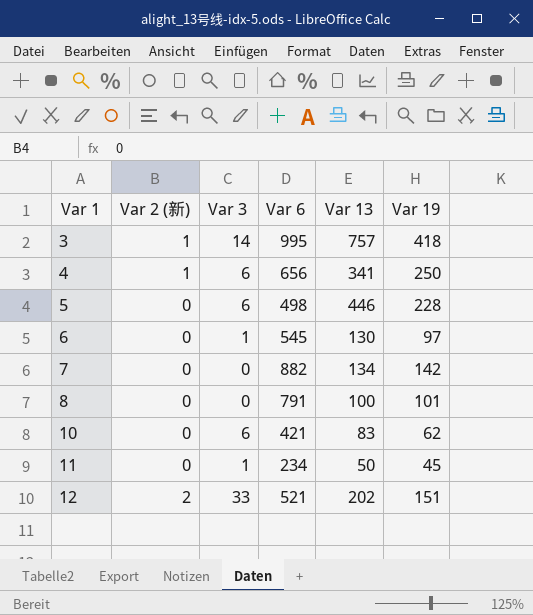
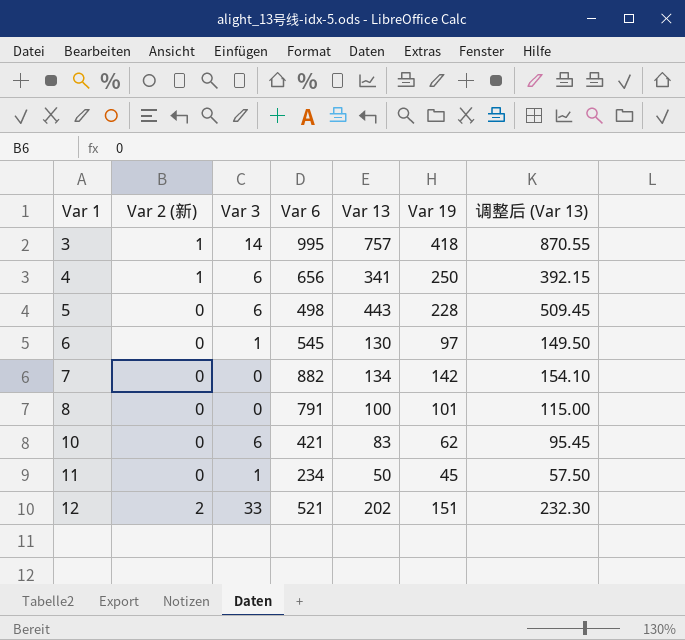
column 调整后 (Var 13) | formula: none -> [Var 13] * 1.15
5 | Var 13: 446 -> 443

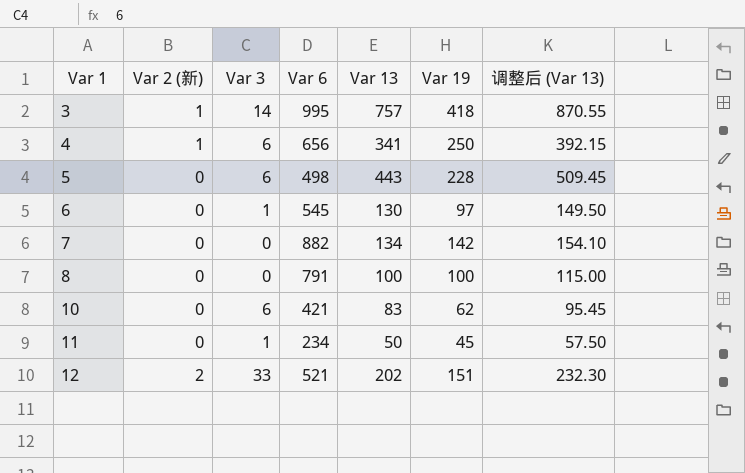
8 | Var 19: 101 -> 100

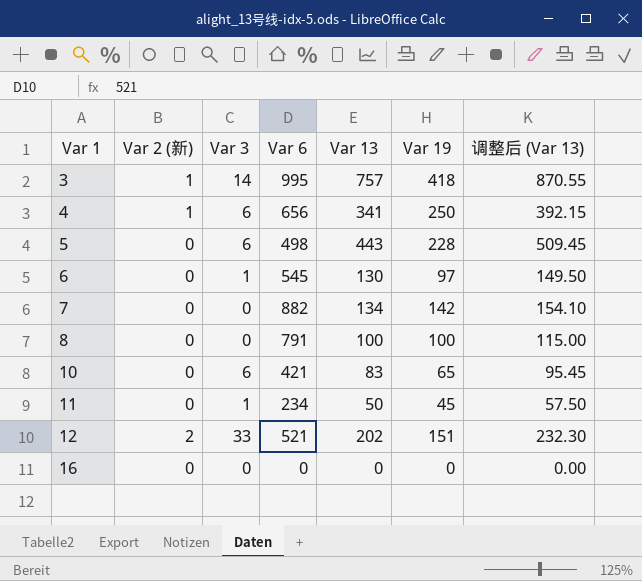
10 | Var 19: 62 -> 65
row 16: none -> 0 | 0 | 0 | 0 | 0 | 0.00

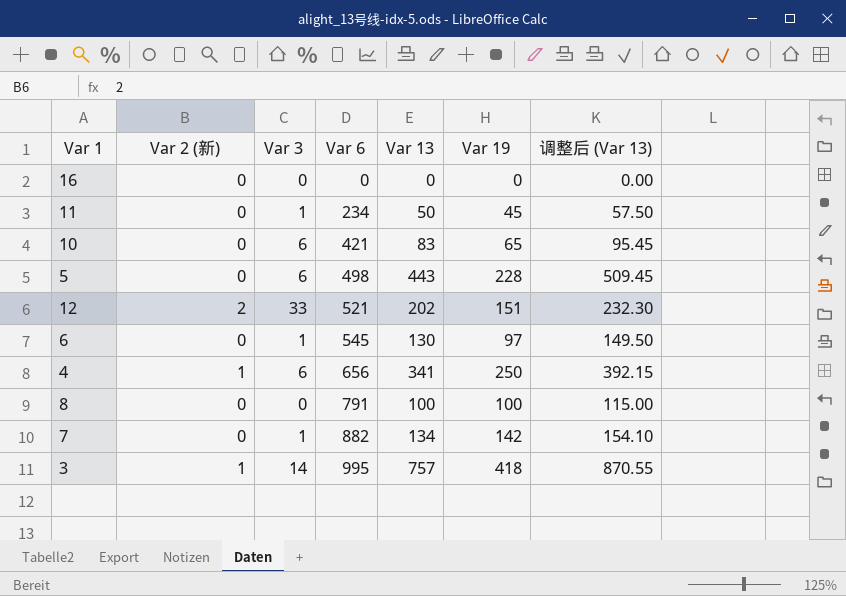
row order: Var 1 ascending -> Var 6 ascending
7 | Var 3: 0 -> 1

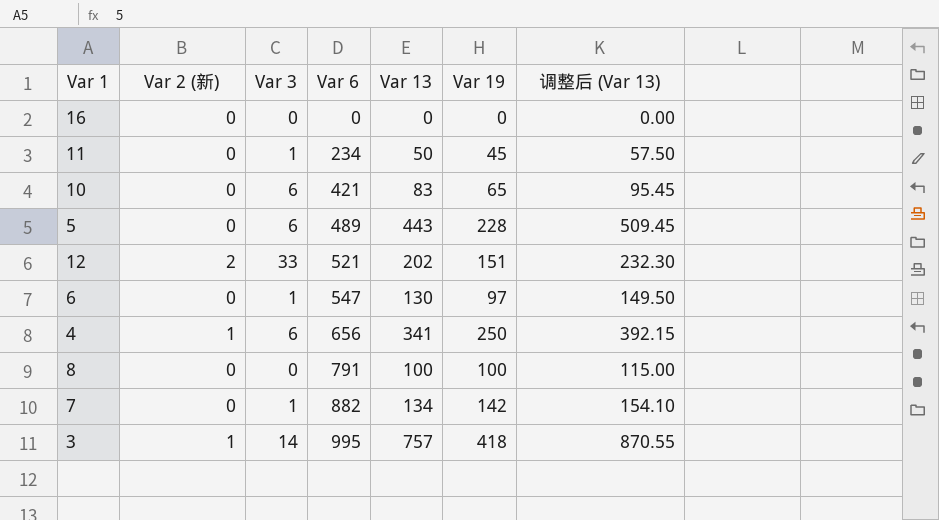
5 | Var 6: 498 -> 489
6 | Var 6: 545 -> 547

